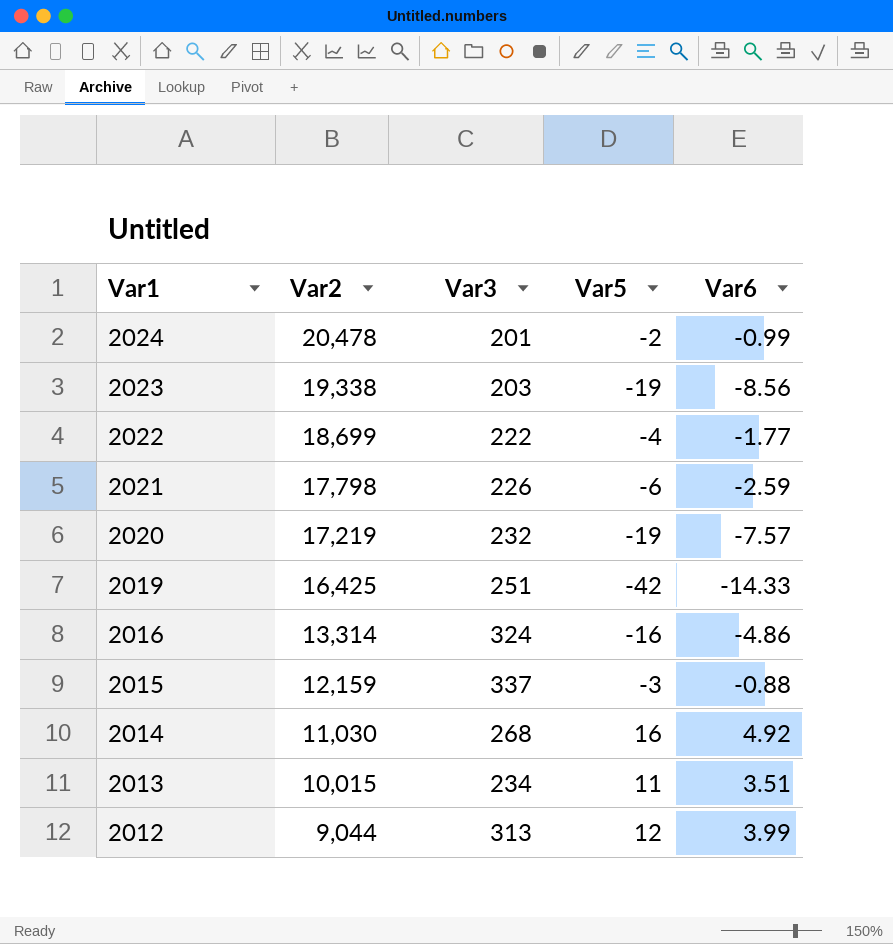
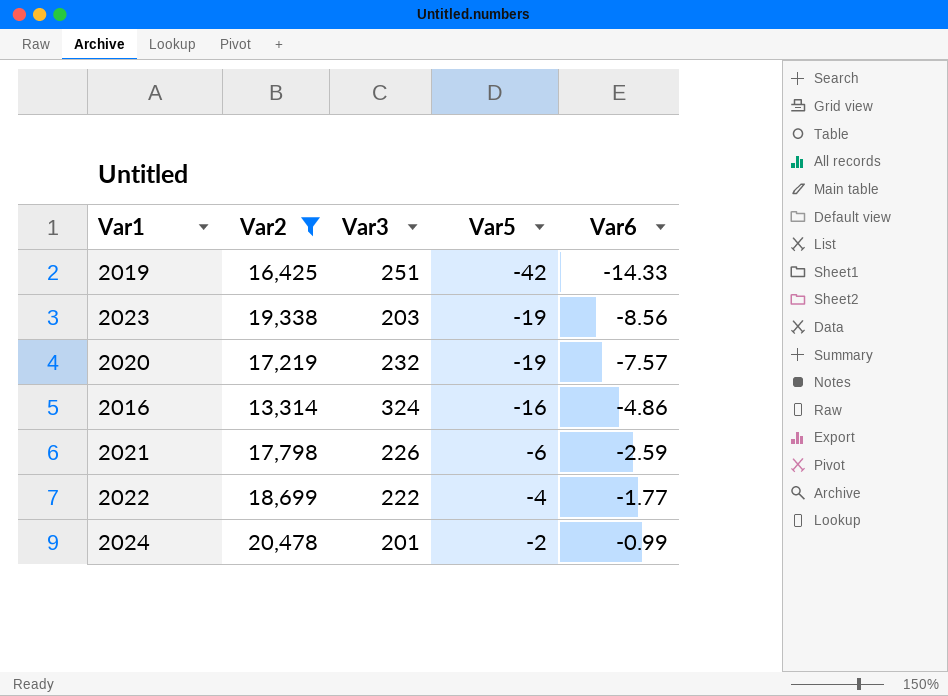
filter: none -> Var2 >= 13,314
row order: Var1 descending -> Var5 ascending

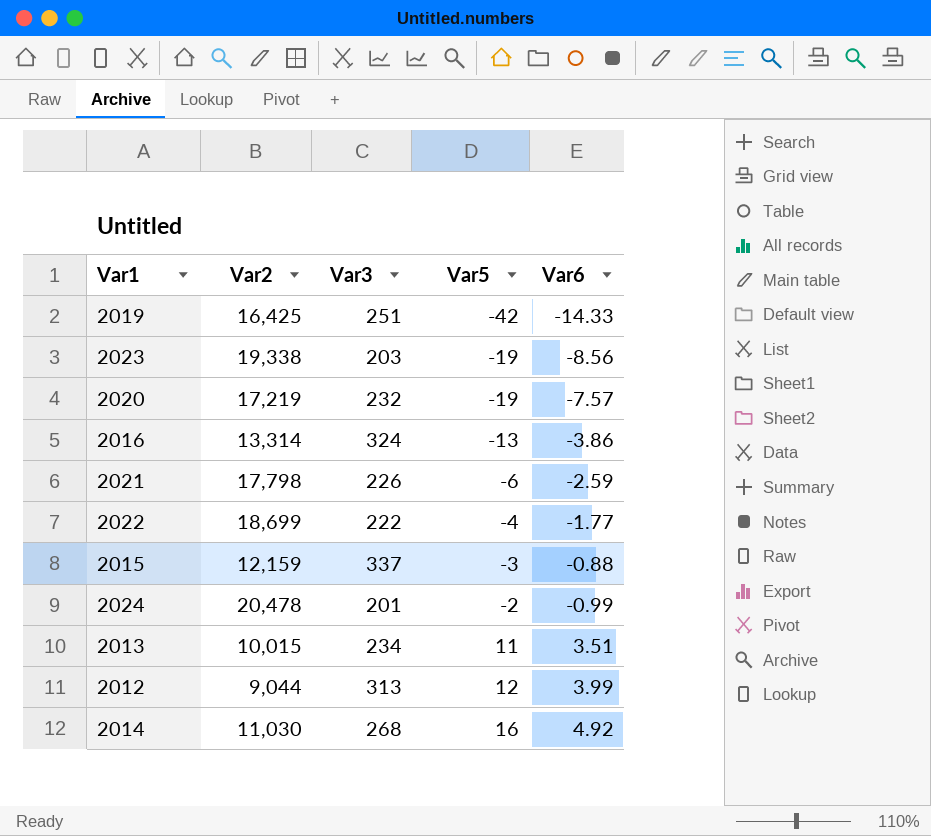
filter: Var2 >= 13,314 -> none
2016 | Var5: -16 -> -13
2016 | Var6: -4.86 -> -3.86

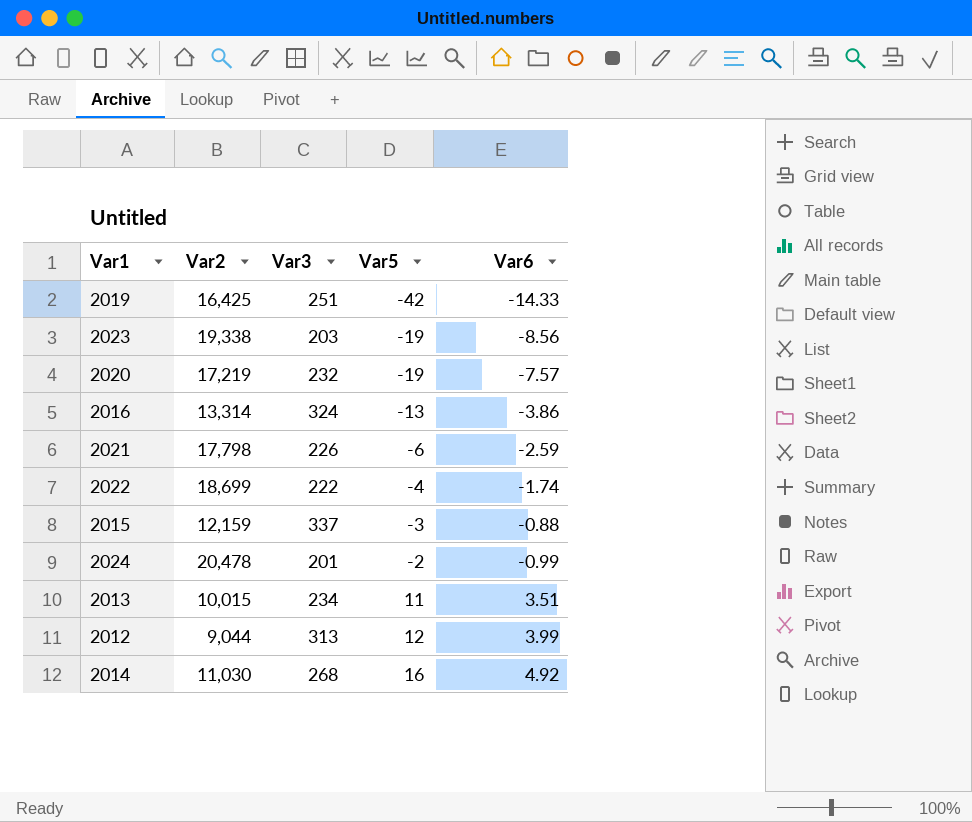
2022 | Var6: -1.77 -> -1.74

